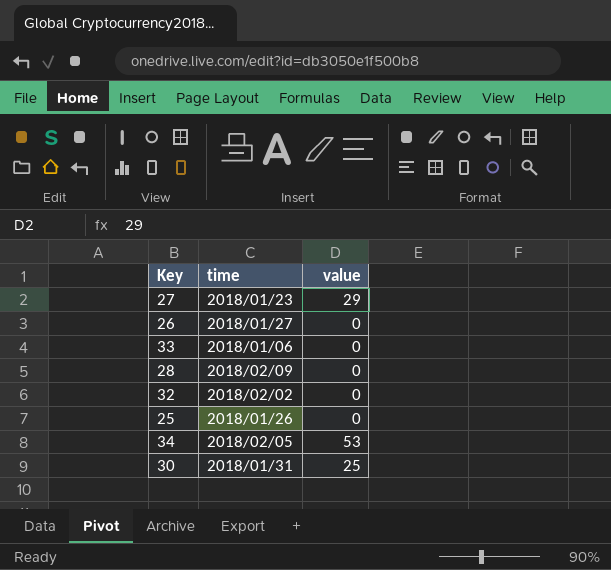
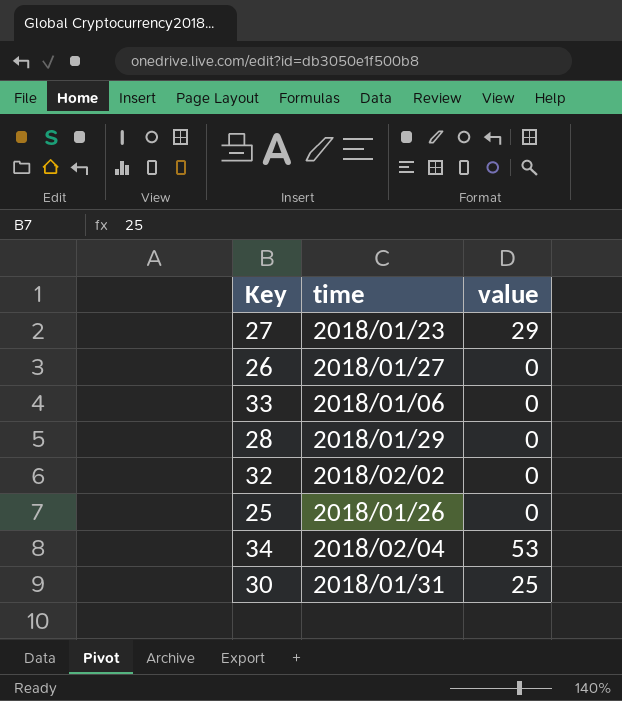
28 | time: 2018/02/09 -> 2018/01/29
34 | time: 2018/02/05 -> 2018/02/04

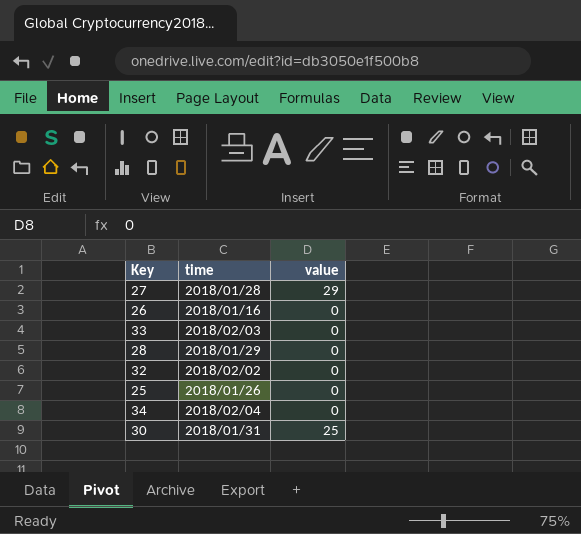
27 | time: 2018/01/23 -> 2018/01/28
26 | time: 2018/01/27 -> 2018/01/16
33 | time: 2018/01/06 -> 2018/02/03
34 | value: 53 -> 0

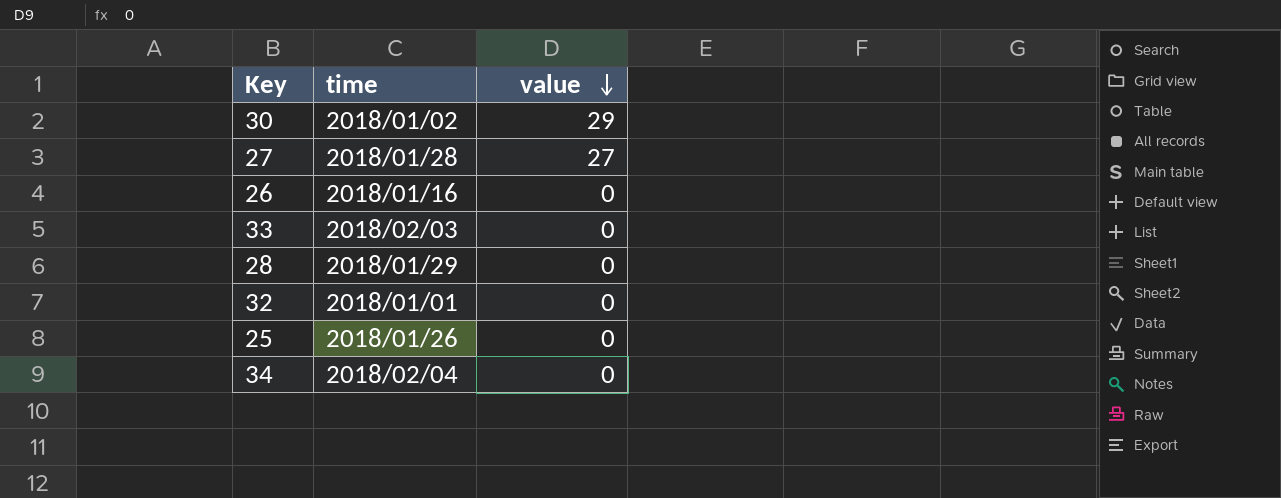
row order: none -> value descending
30 | time: 2018/01/31 -> 2018/01/02
30 | value: 25 -> 29
27 | value: 29 -> 27
32 | time: 2018/02/02 -> 2018/01/01

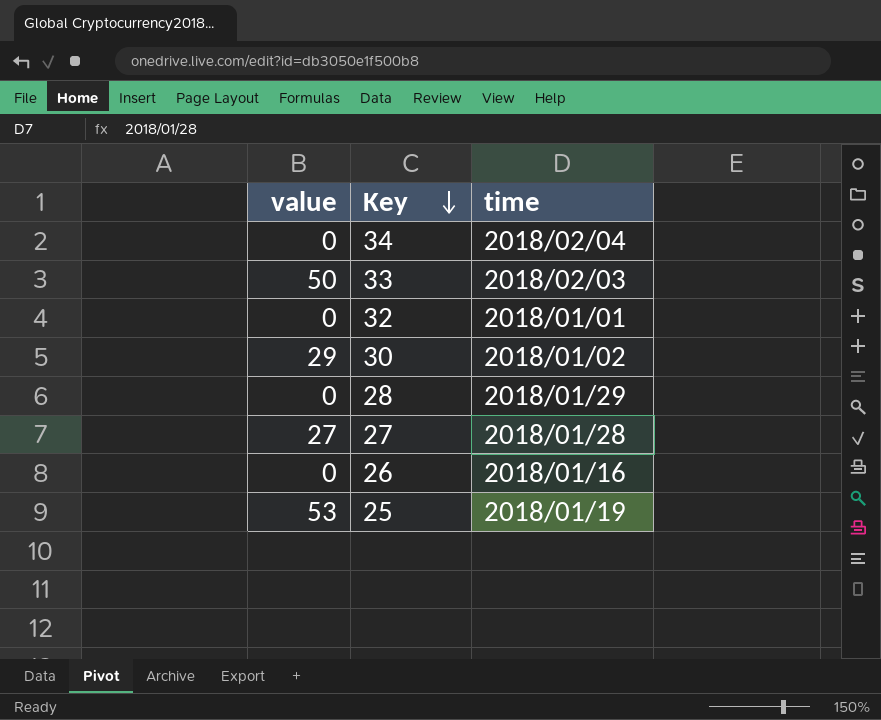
row order: value descending -> Key descending
column value | position: 3 -> 1
33 | value: 0 -> 50
25 | value: 0 -> 53
25 | time: 2018/01/26 -> 2018/01/19

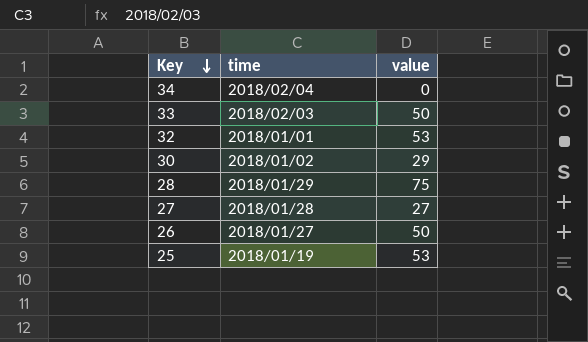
column value | position: 1 -> 3
32 | value: 0 -> 53
28 | value: 0 -> 75
26 | time: 2018/01/16 -> 2018/01/27
26 | value: 0 -> 50

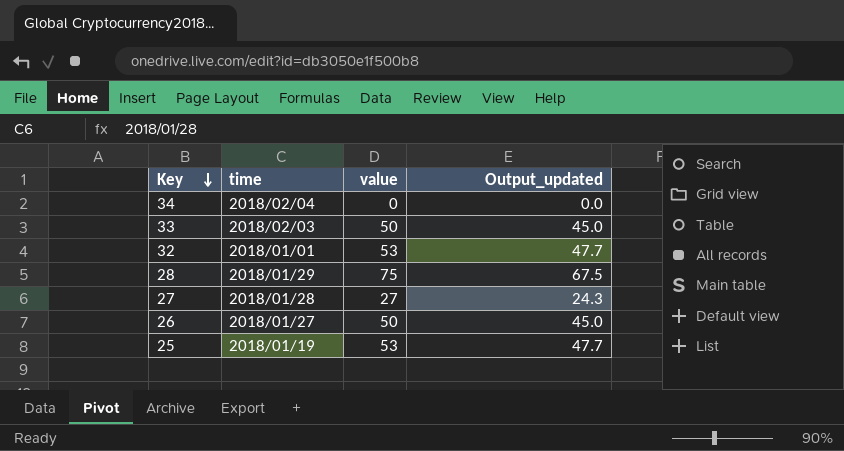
column Output_updated | formula: none -> [value] * 0.9
row 30: 2018/01/02 | 29 -> none

